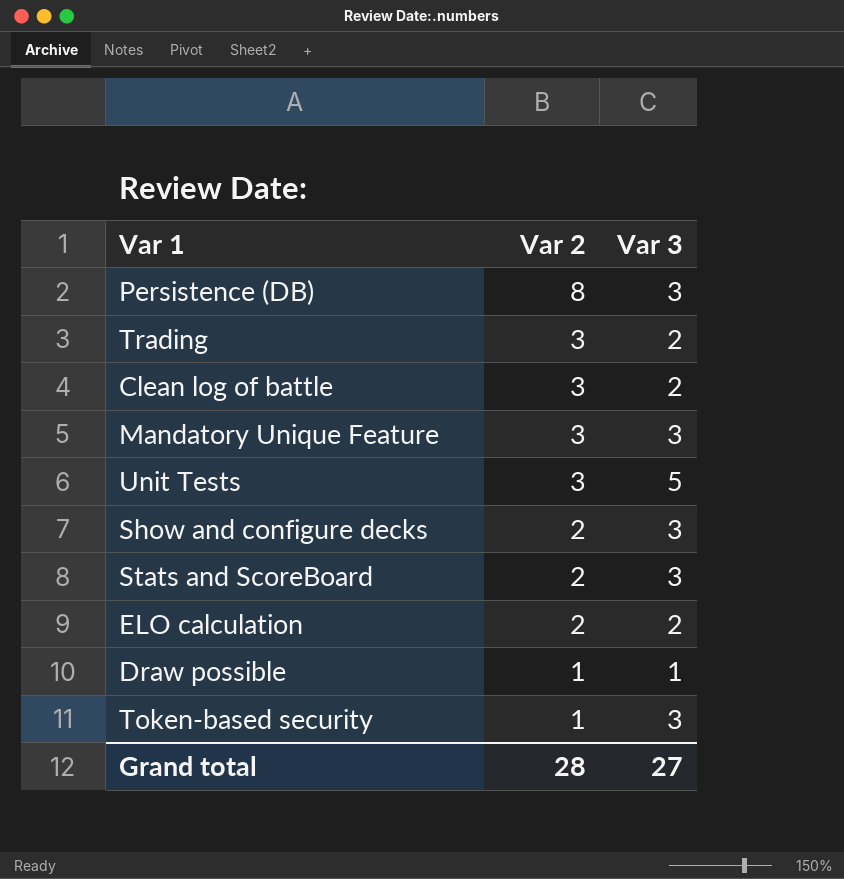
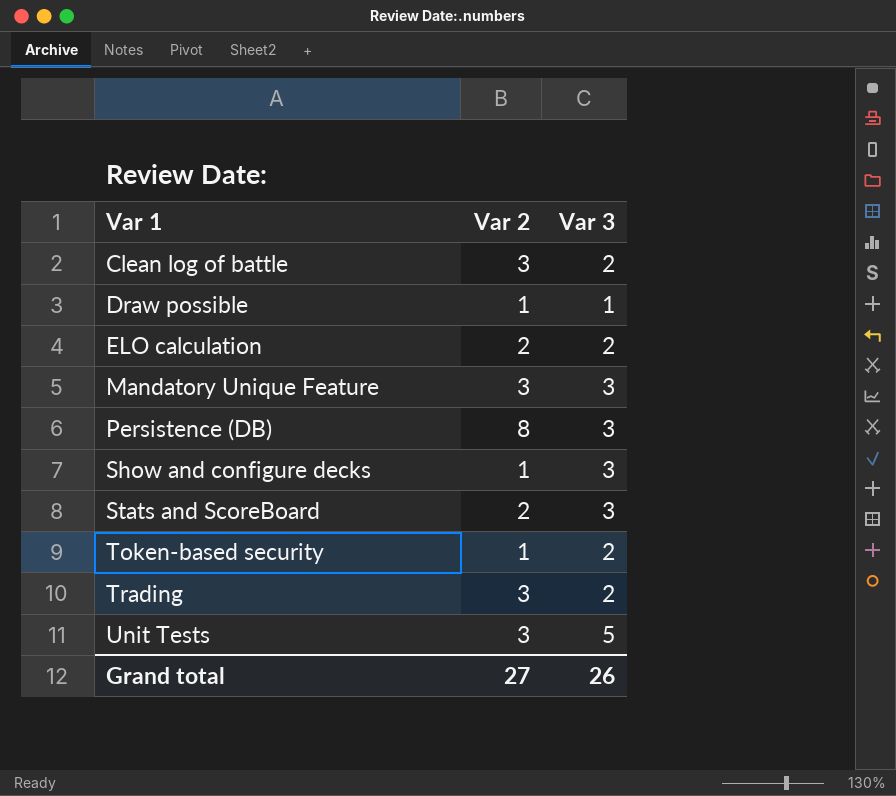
row order: Var 2 descending -> Var 1 ascending
Show and configure decks | Var 2: 2 -> 1
Token-based security | Var 3: 3 -> 2
Grand total | Var 2: 28 -> 27
Grand total | Var 3: 27 -> 26

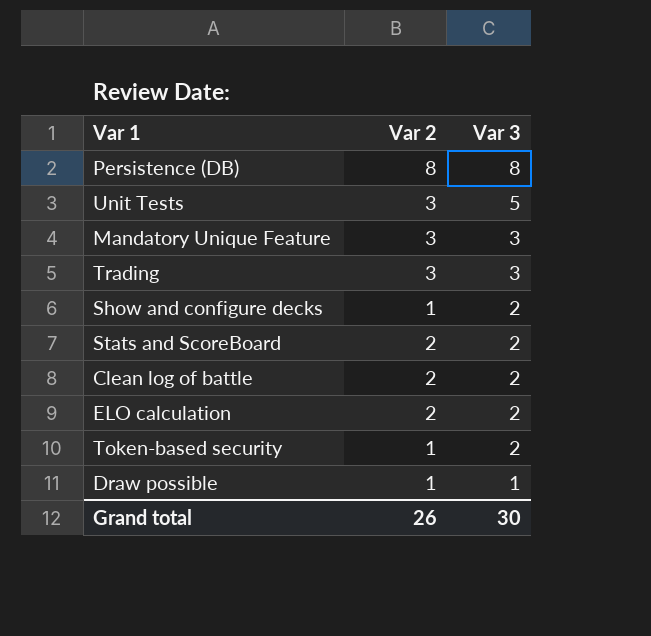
row order: Var 1 ascending -> Var 3 descending
Persistence (DB) | Var 3: 3 -> 8
Trading | Var 3: 2 -> 3
Show and configure decks | Var 3: 3 -> 2
Stats and ScoreBoard | Var 3: 3 -> 2
Clean log of battle | Var 2: 3 -> 2
Grand total | Var 2: 27 -> 26
Grand total | Var 3: 26 -> 30

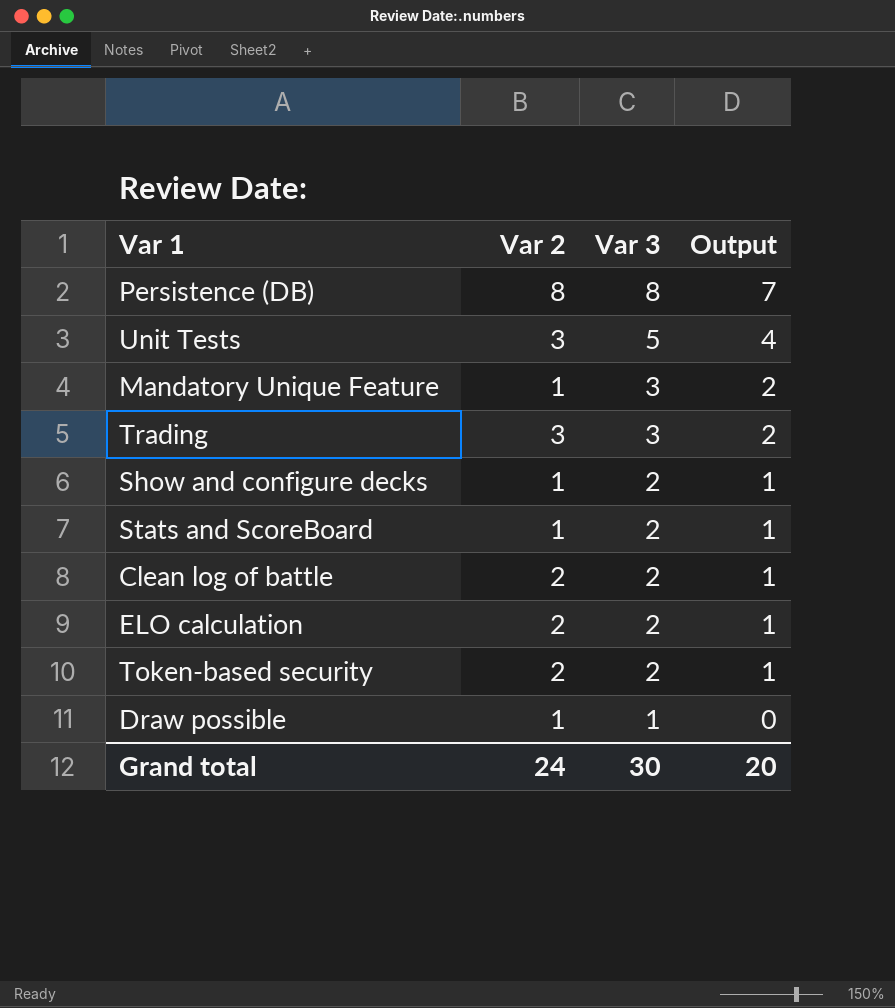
column Output | formula: none -> [Var 3] - 1
Mandatory Unique Feature | Var 2: 3 -> 1
Stats and ScoreBoard | Var 2: 2 -> 1
Token-based security | Var 2: 1 -> 2
Grand total | Var 2: 26 -> 24

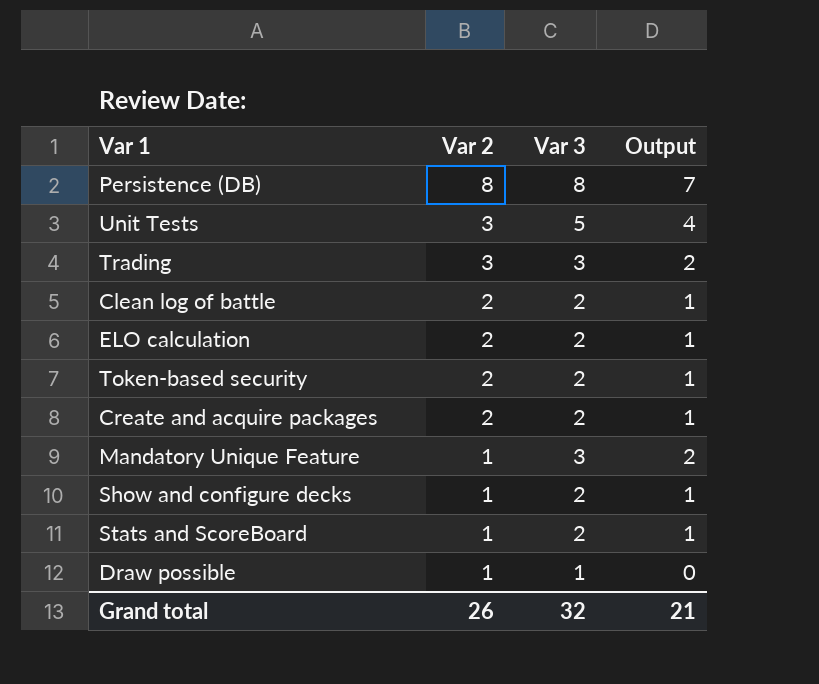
row order: Var 3 descending -> Var 2 descending
row Create and acquire packages: none -> 2 | 2 | 1
Grand total | Var 2: 24 -> 26
Grand total | Var 3: 30 -> 32
Grand total | Output: 20 -> 21

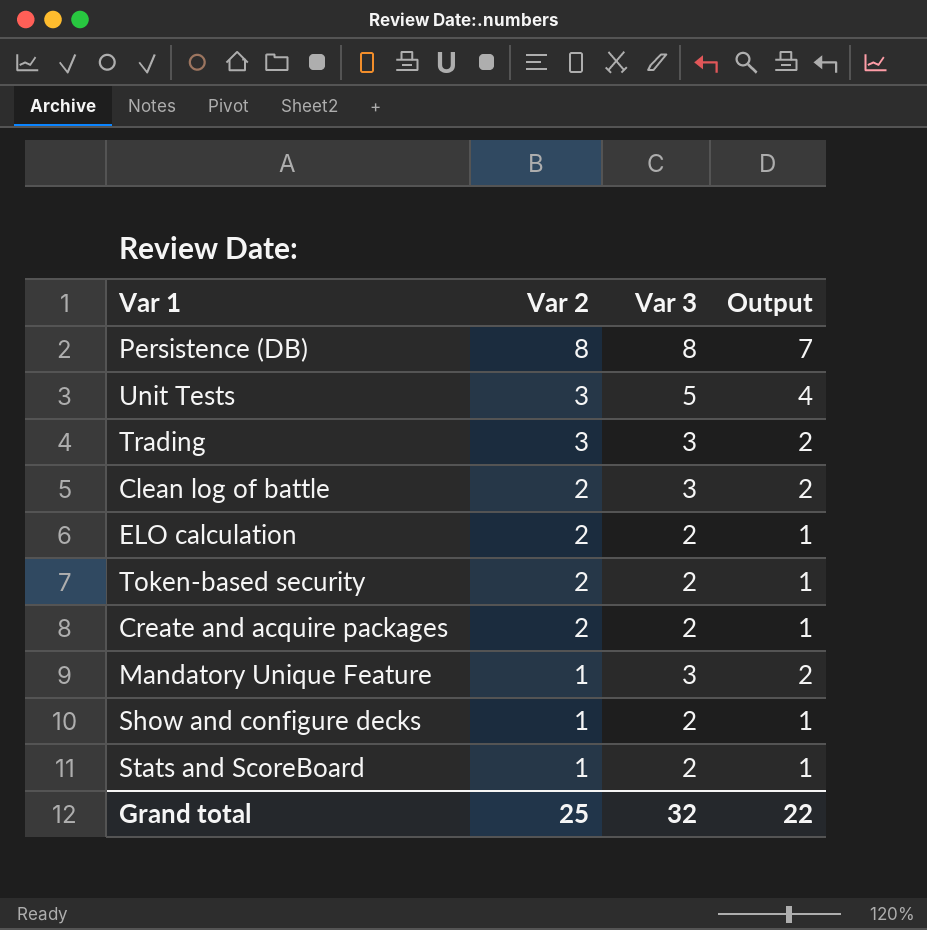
row Draw possible: 1 | 1 | 0 -> none
Clean log of battle | Var 3: 2 -> 3
Clean log of battle | Output: 1 -> 2
Grand total | Var 2: 26 -> 25
Grand total | Output: 21 -> 22

